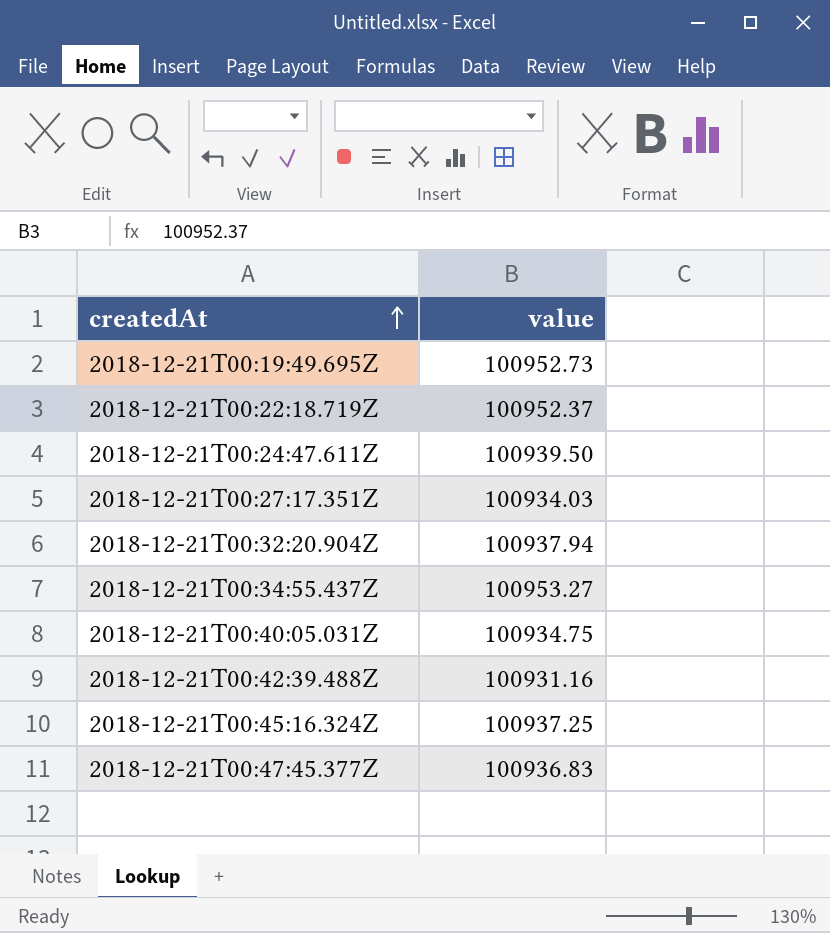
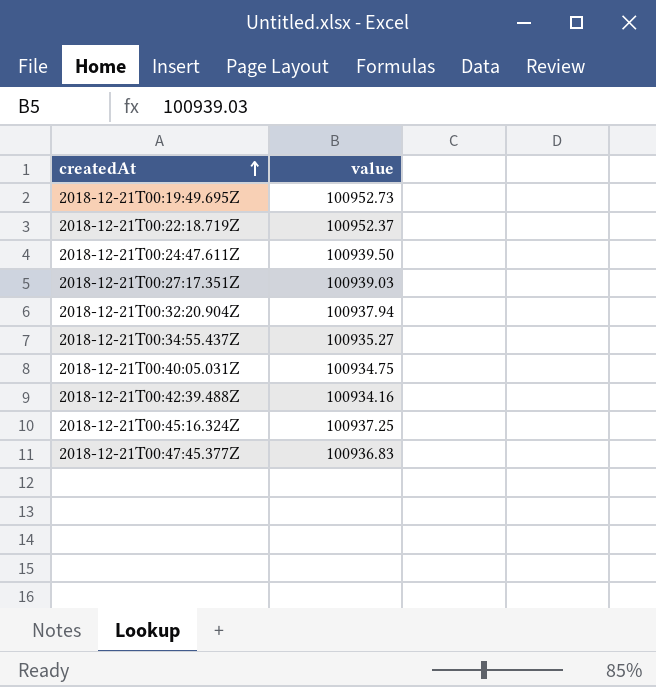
2018-12-21T00:27:17.351Z | value: 100934.03 -> 100939.03
2018-12-21T00:34:55.437Z | value: 100953.27 -> 100935.27
2018-12-21T00:42:39.488Z | value: 100931.16 -> 100934.16

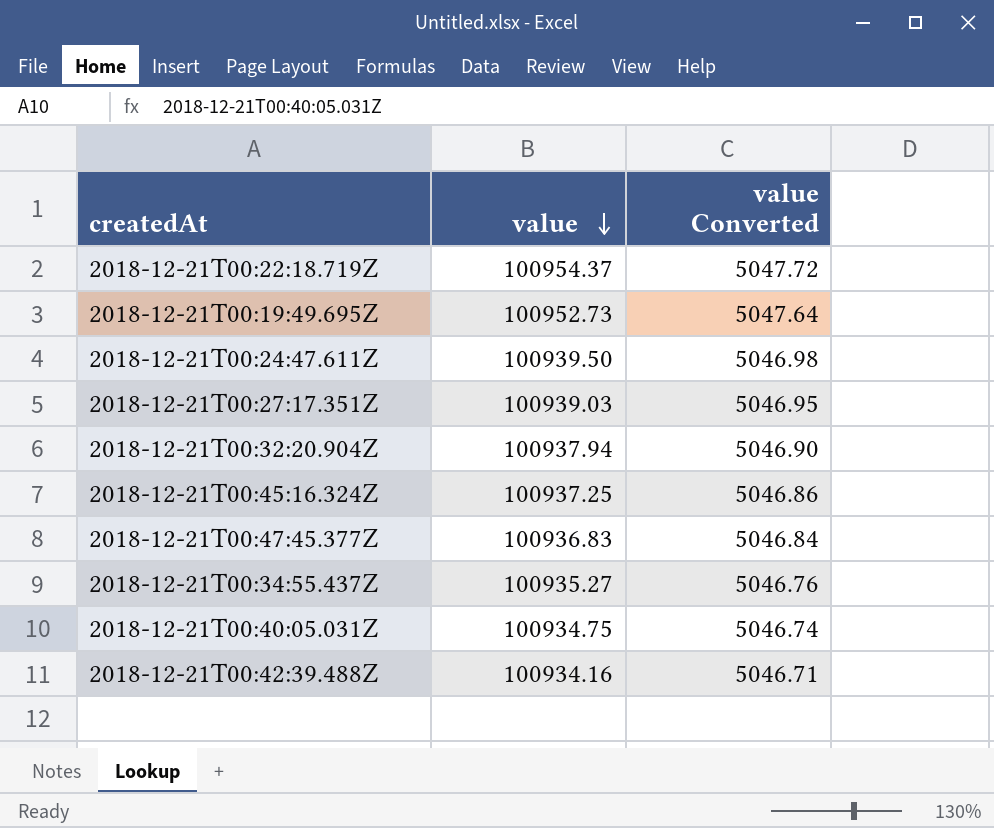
row order: createdAt ascending -> value descending
column value Converted | formula: none -> [value] * 0.05
2018-12-21T00:22:18.719Z | value: 100952.37 -> 100954.37

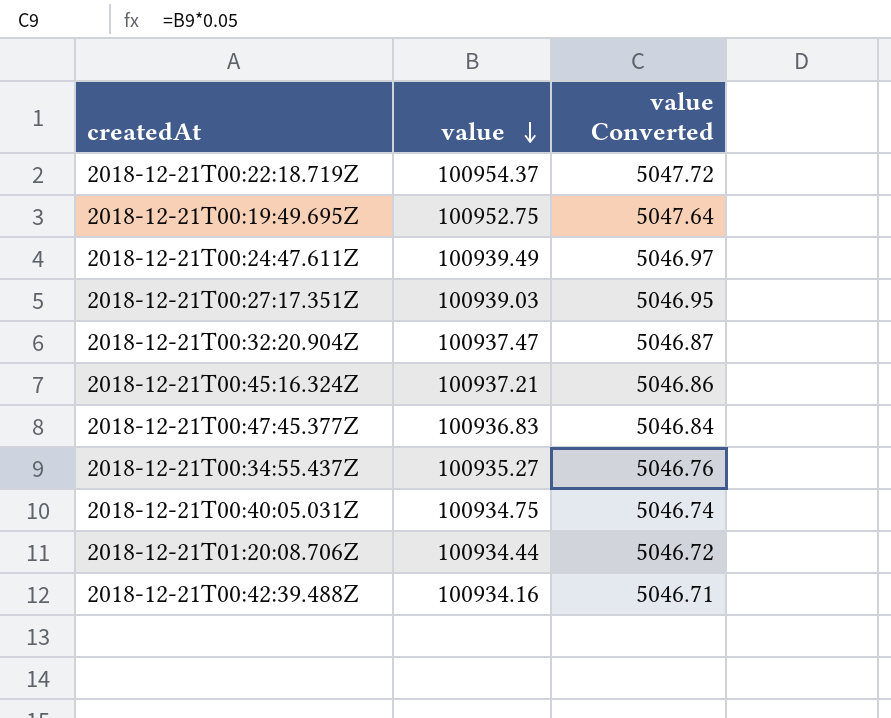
2018-12-21T00:19:49.695Z | value: 100952.73 -> 100952.75
2018-12-21T00:24:47.611Z | value: 100939.50 -> 100939.49
2018-12-21T00:24:47.611Z | value Converted: 5046.98 -> 5046.97
2018-12-21T00:32:20.904Z | value: 100937.94 -> 100937.47
2018-12-21T00:32:20.904Z | value Converted: 5046.90 -> 5046.87
2018-12-21T00:45:16.324Z | value: 100937.25 -> 100937.21
row 2018-12-21T01:20:08.706Z: none -> 100934.44 | 5046.72

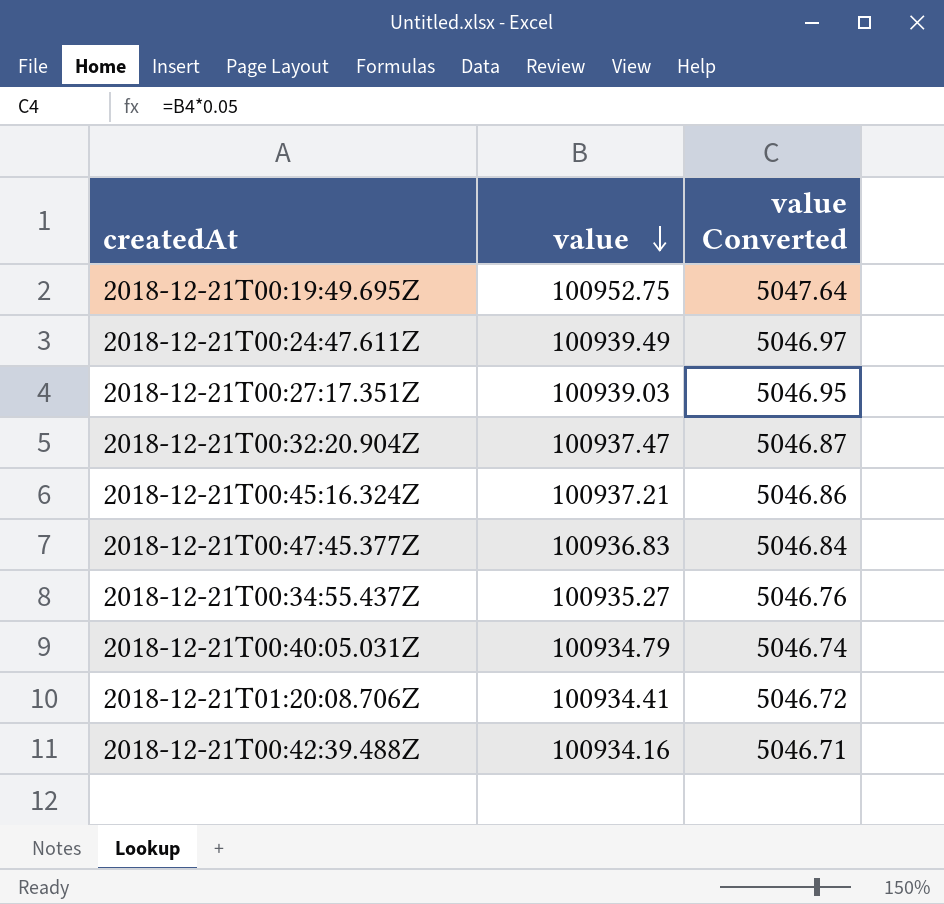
row 2018-12-21T00:22:18.719Z: 100954.37 | 5047.72 -> none
2018-12-21T00:40:05.031Z | value: 100934.75 -> 100934.79
2018-12-21T01:20:08.706Z | value: 100934.44 -> 100934.41

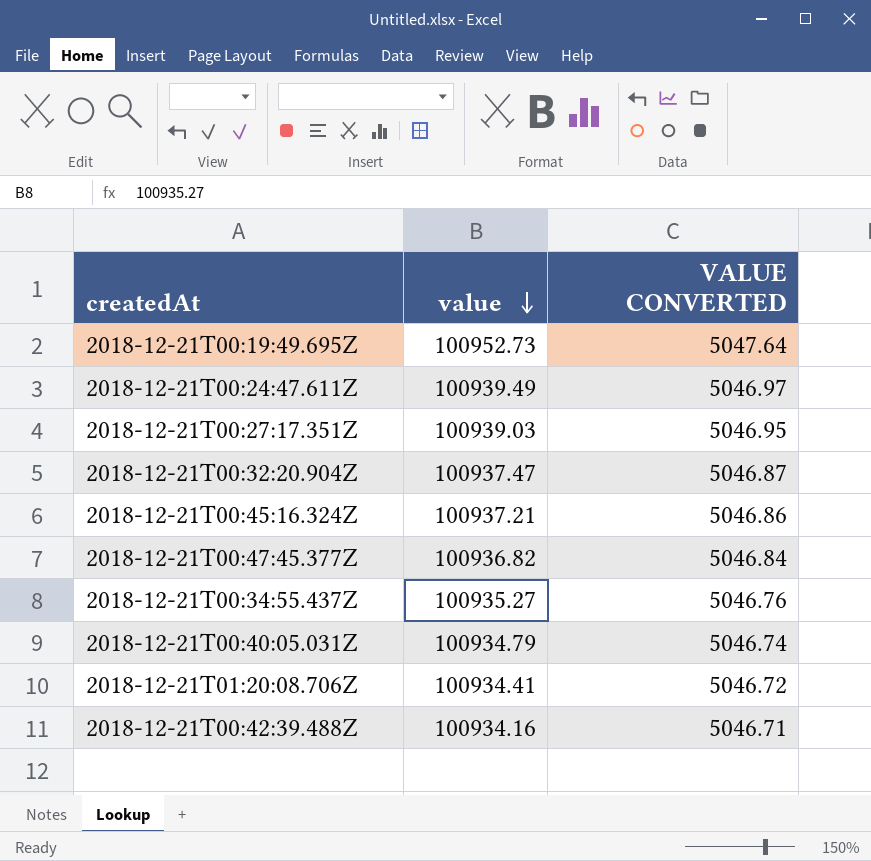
column name: value Converted -> VALUE CONVERTED
2018-12-21T00:19:49.695Z | value: 100952.75 -> 100952.73
2018-12-21T00:47:45.377Z | value: 100936.83 -> 100936.82

